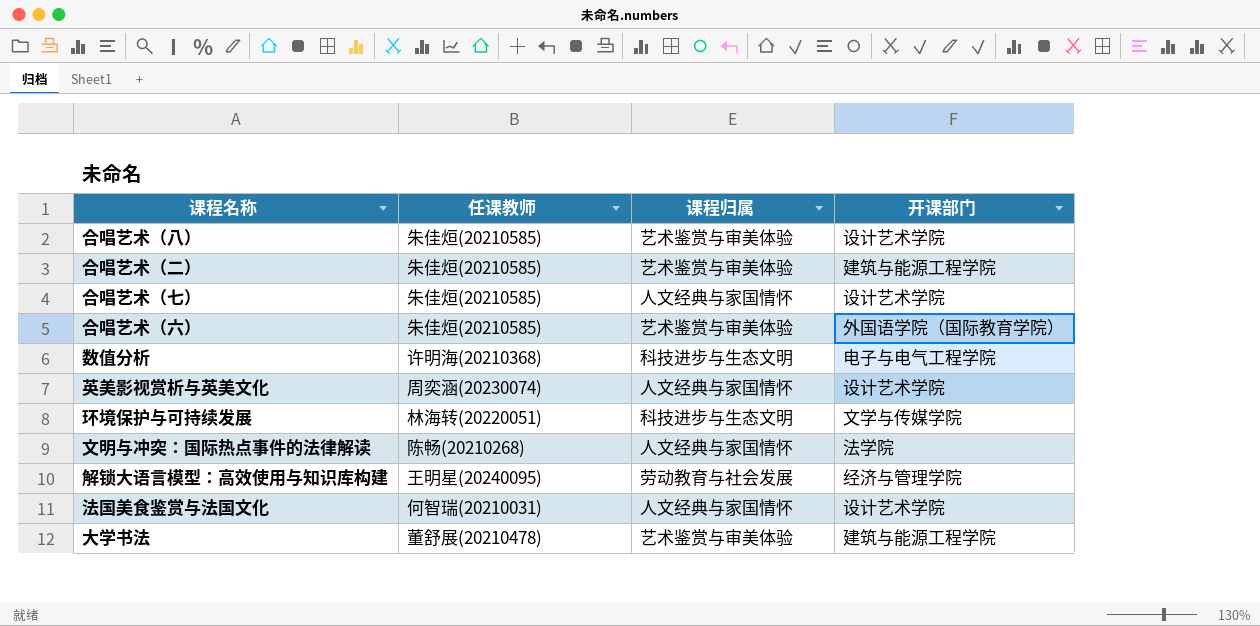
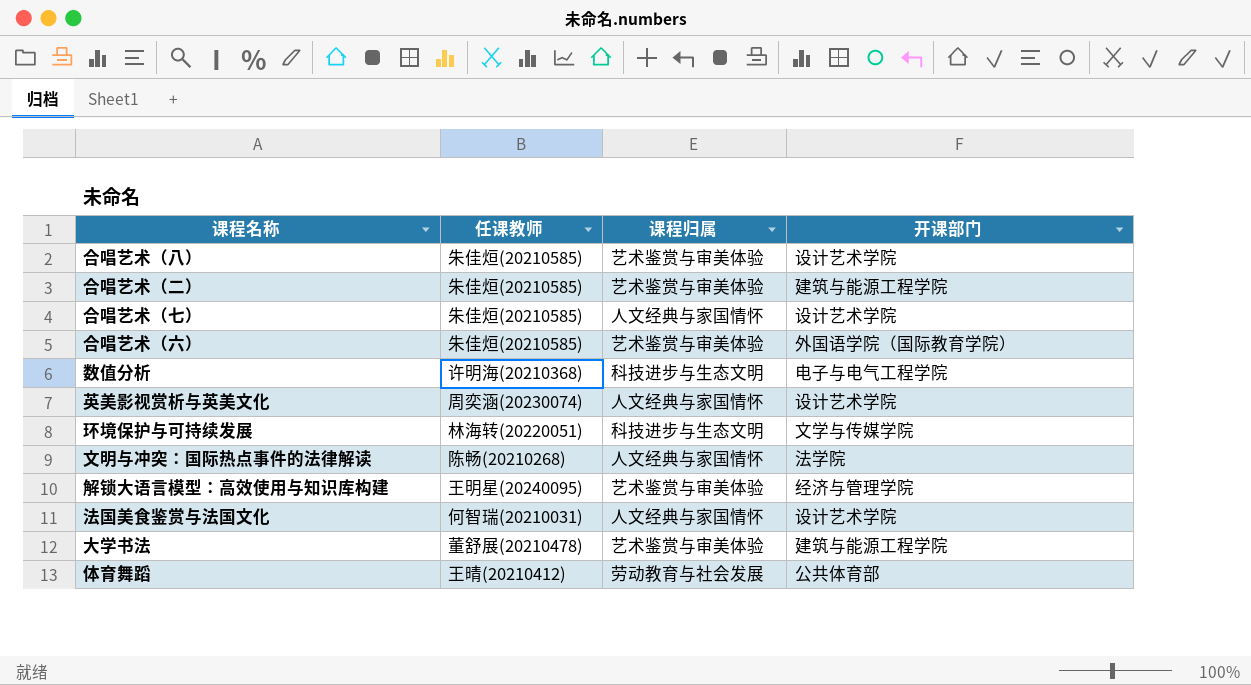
解锁大语言模型：高效使用与知识库构建 | 课程归属: 劳动教育与社会发展 -> 艺术鉴赏与审美体验
row 体育舞蹈: none -> 王晴(20210412) | 劳动教育与社会发展 | 公共体育部

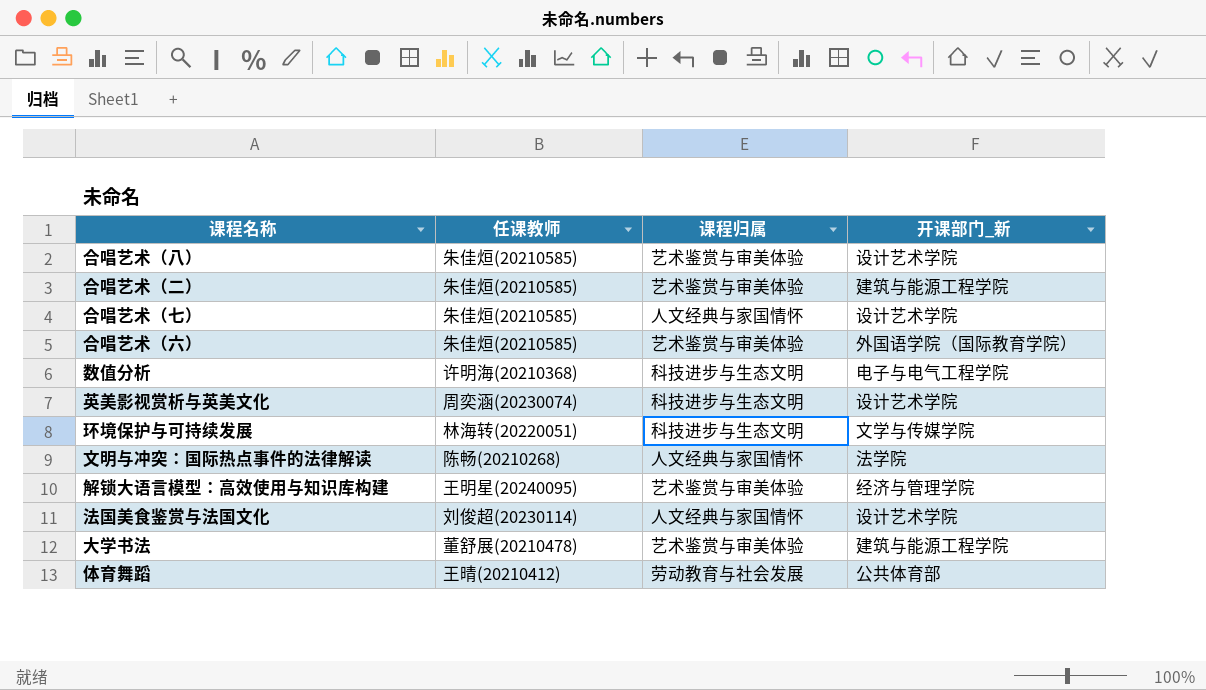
column name: 开课部门 -> 开课部门_新
英美影视赏析与英美文化 | 课程归属: 人文经典与家国情怀 -> 科技进步与生态文明
法国美食鉴赏与法国文化 | 任课教师: 何智瑞(20210031) -> 刘俊超(20230114)

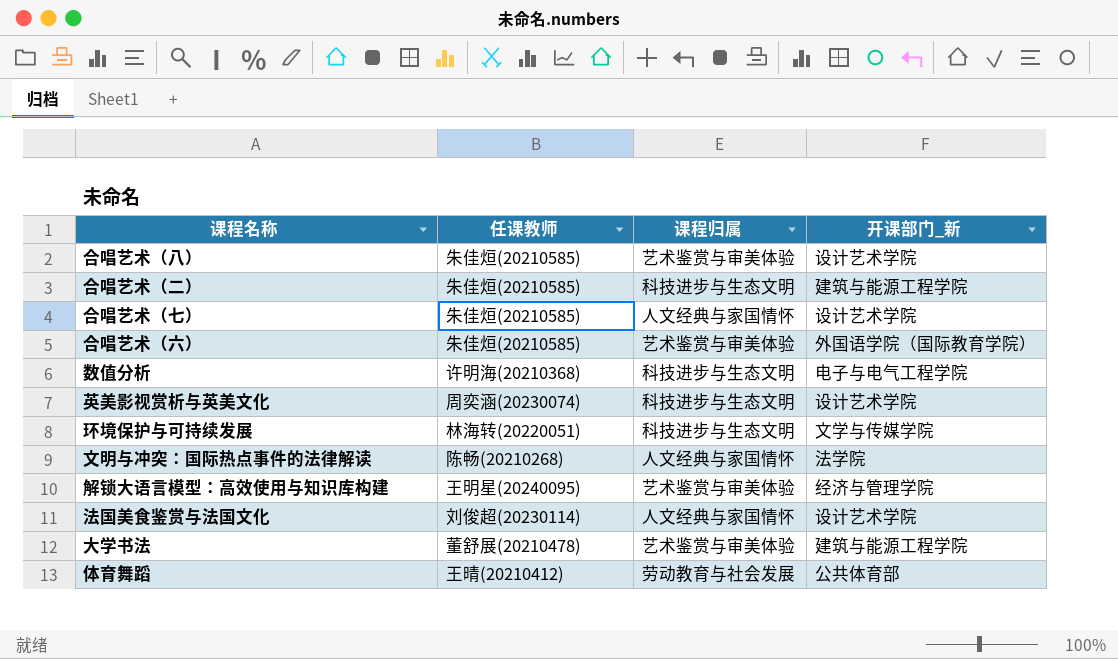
合唱艺术（二） | 课程归属: 艺术鉴赏与审美体验 -> 科技进步与生态文明

